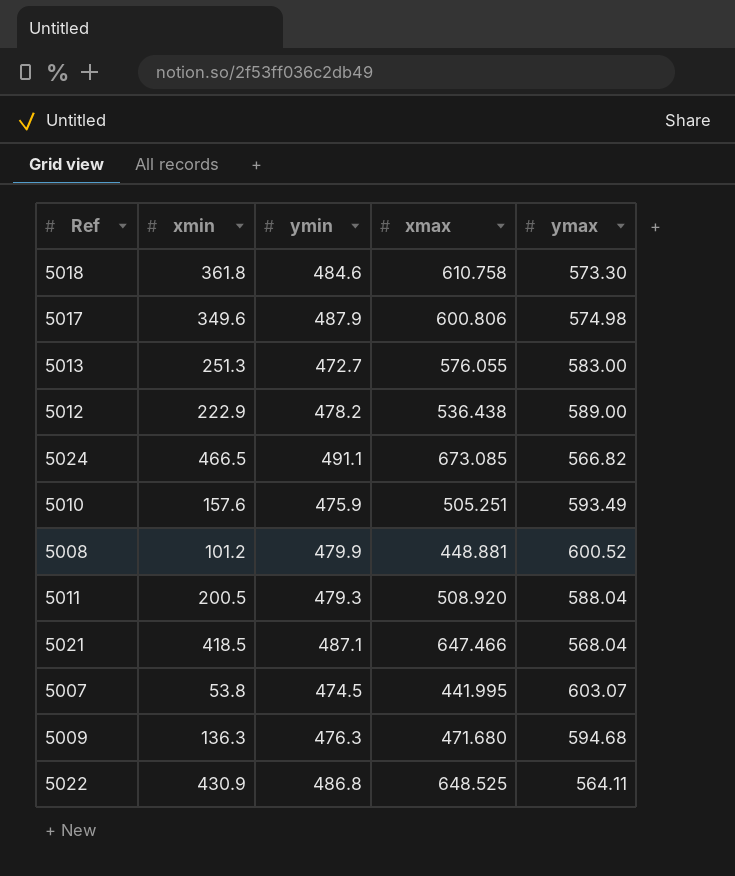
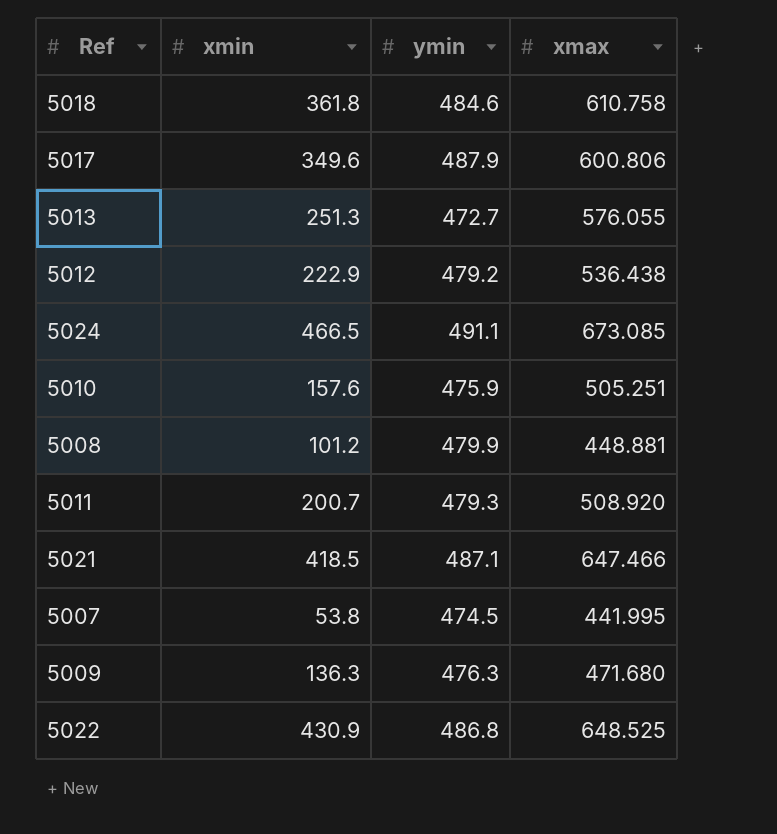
column ymax | position: 5 -> none
5012 | ymin: 478.2 -> 479.2
5011 | xmin: 200.5 -> 200.7

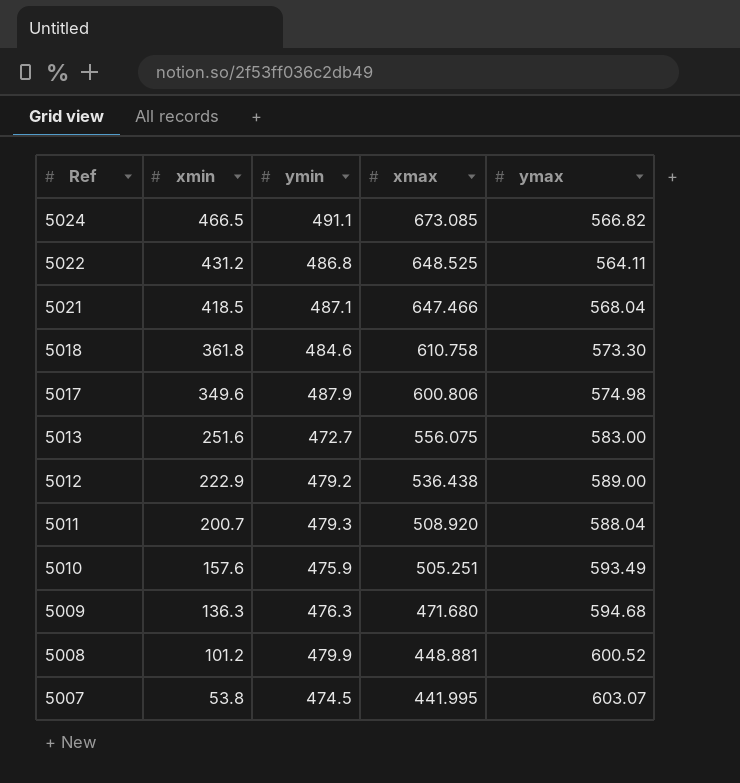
row order: none -> Ref descending
column ymax | position: none -> 5
5022 | xmin: 430.9 -> 431.2
5013 | xmin: 251.3 -> 251.6
5013 | xmax: 576.055 -> 556.075

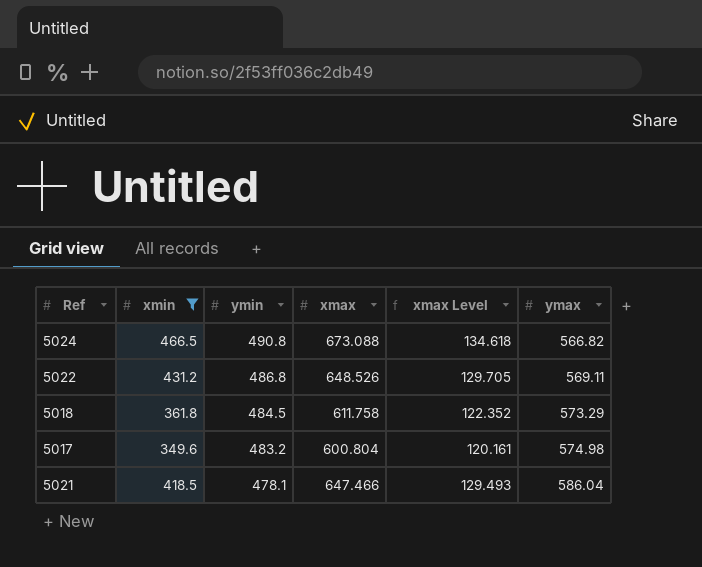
filter: none -> xmin >= 349.6
row order: Ref descending -> ymin descending
column xmax Level | formula: none -> [xmax] * 0.2
5024 | ymin: 491.1 -> 490.8
5024 | xmax: 673.085 -> 673.088
5022 | xmax: 648.525 -> 648.526
5022 | ymax: 564.11 -> 569.11
5018 | ymin: 484.6 -> 484.5
5018 | xmax: 610.758 -> 611.758
5018 | ymax: 573.30 -> 573.29
5017 | ymin: 487.9 -> 483.2
5017 | xmax: 600.806 -> 600.804
5021 | ymin: 487.1 -> 478.1
5021 | ymax: 568.04 -> 586.04

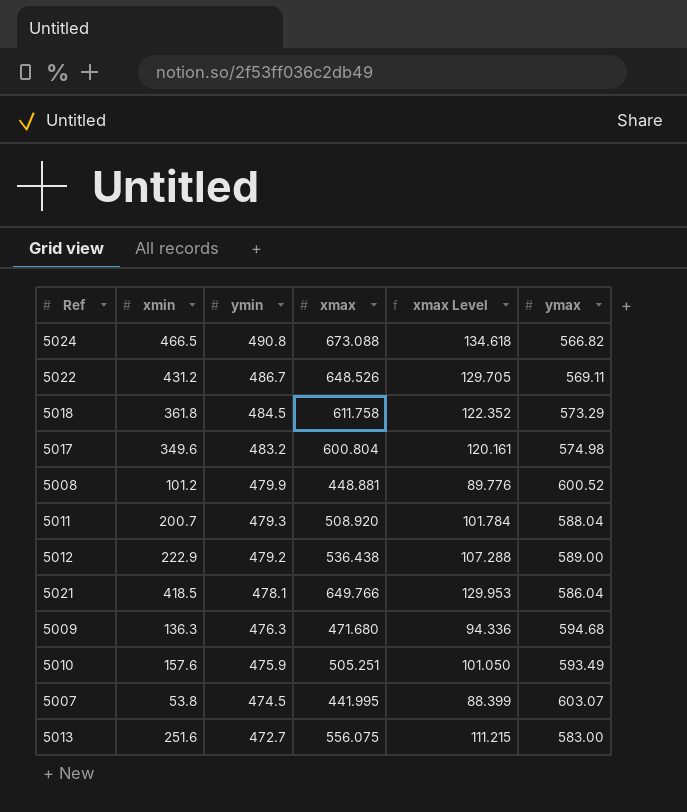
filter: xmin >= 349.6 -> none
5022 | ymin: 486.8 -> 486.7
5021 | xmax: 647.466 -> 649.766
5021 | xmax Level: 129.493 -> 129.953

